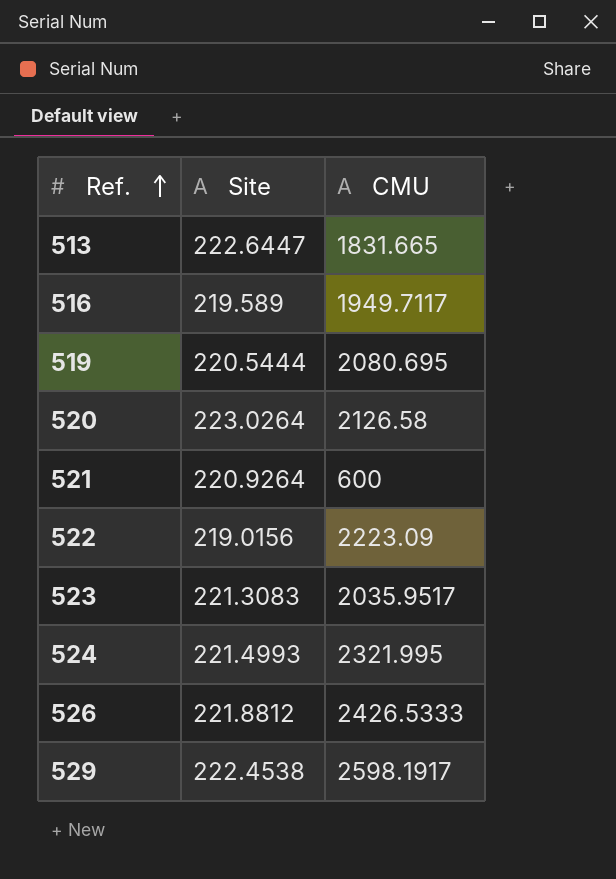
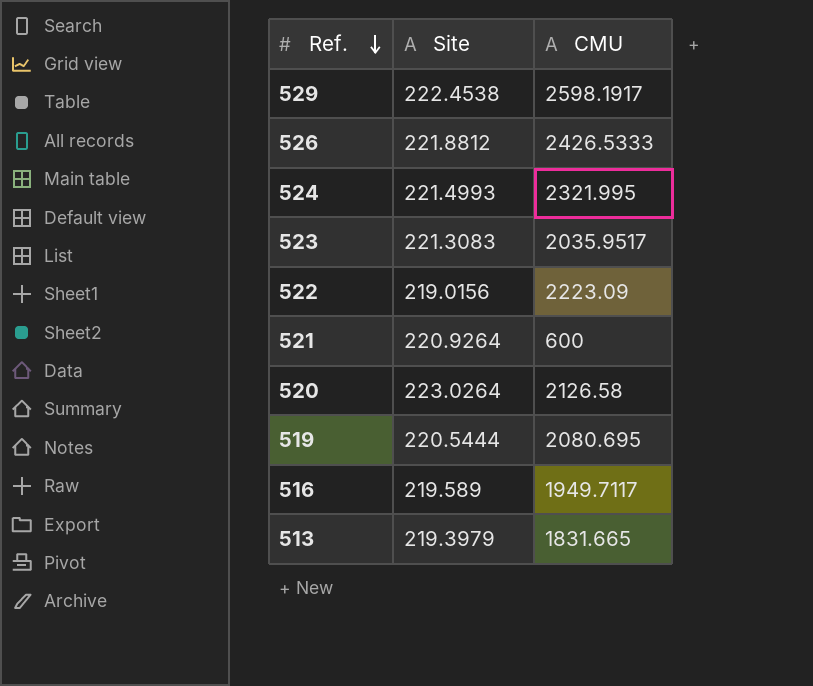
row order: Ref. ascending -> Ref. descending
513 | Site: 222.6447 -> 219.3979

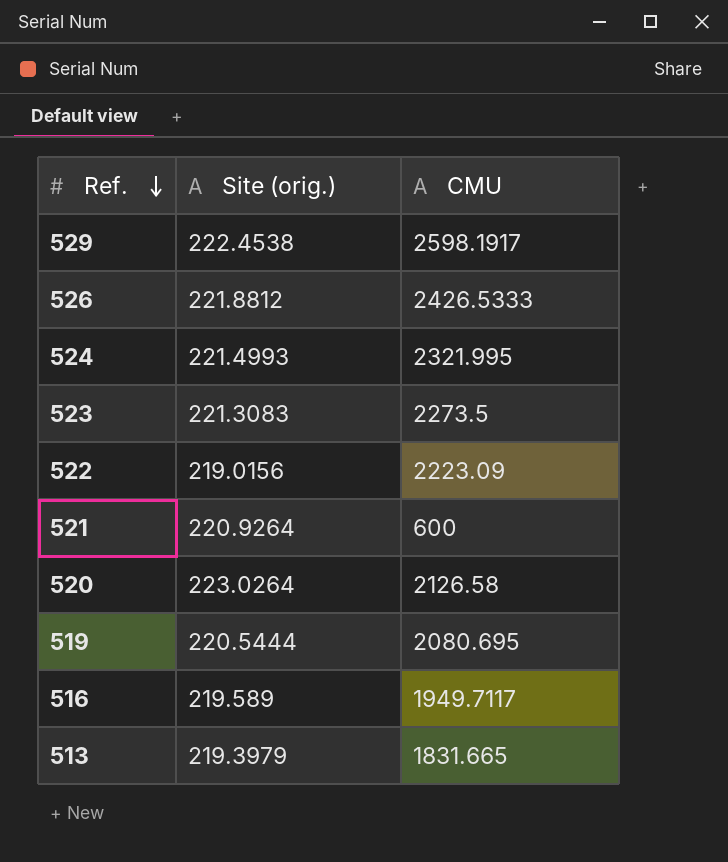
column name: Site -> Site (orig.)
523 | CMU: 2035.9517 -> 2273.5

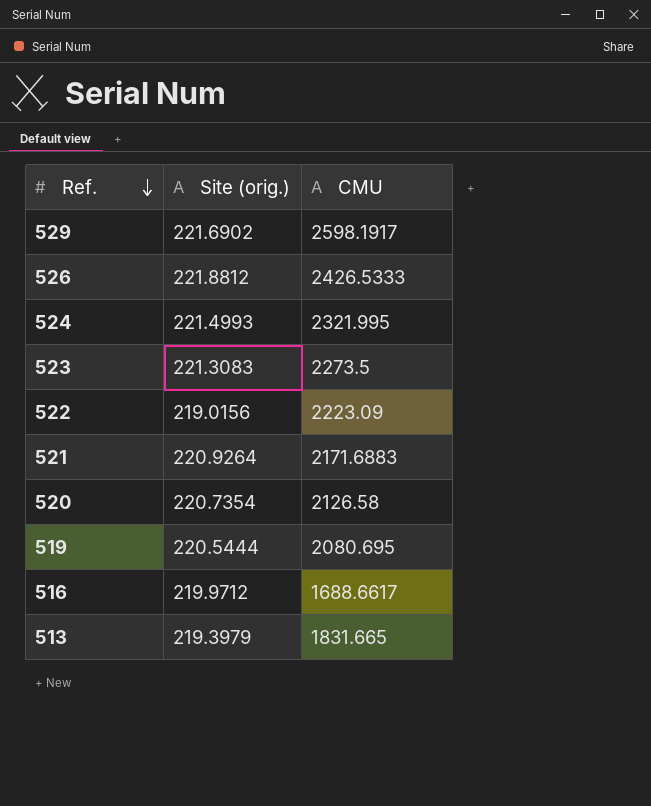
529 | Site (orig.): 222.4538 -> 221.6902
521 | CMU: 600 -> 2171.6883
520 | Site (orig.): 223.0264 -> 220.7354
516 | Site (orig.): 219.589 -> 219.9712
516 | CMU: 1949.7117 -> 1688.6617

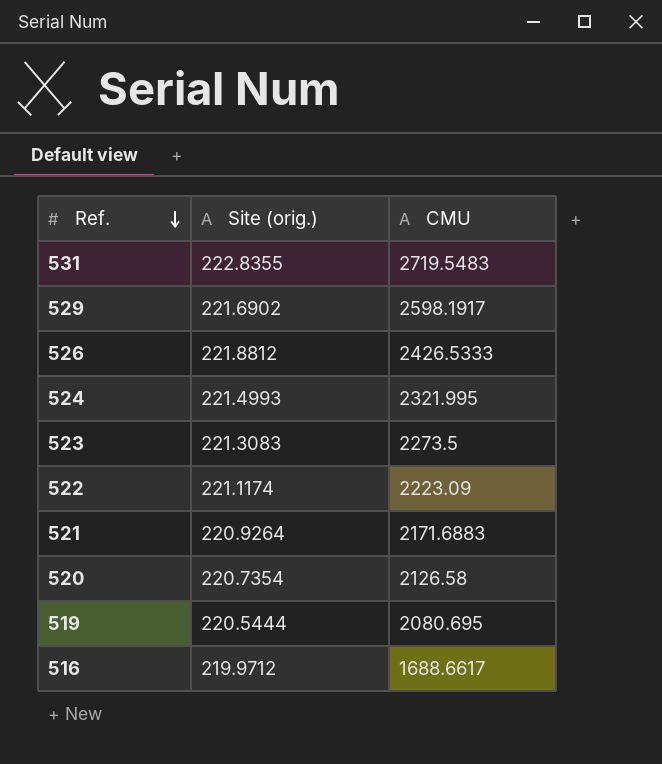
row 513: 219.3979 | 1831.665 -> none
row 531: none -> 222.8355 | 2719.5483
522 | Site (orig.): 219.0156 -> 221.1174

